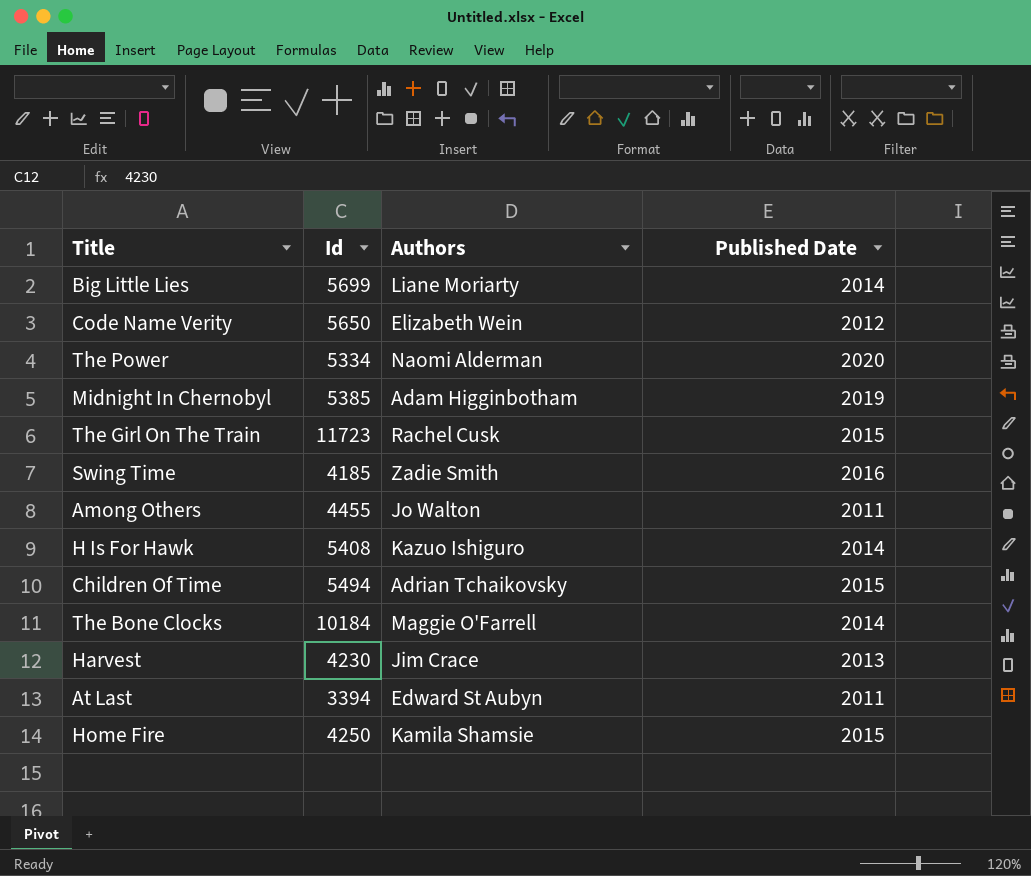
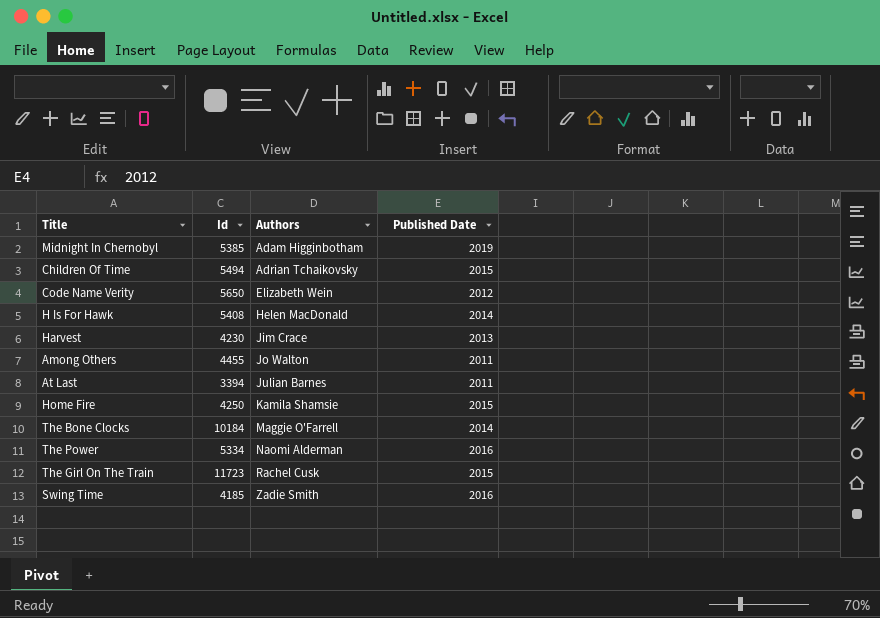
row order: none -> Authors ascending
row Big Little Lies: 5699 | Liane Moriarty | 2014 -> none
H Is For Hawk | Authors: Kazuo Ishiguro -> Helen MacDonald
At Last | Authors: Edward St Aubyn -> Julian Barnes
The Power | Published Date: 2020 -> 2016

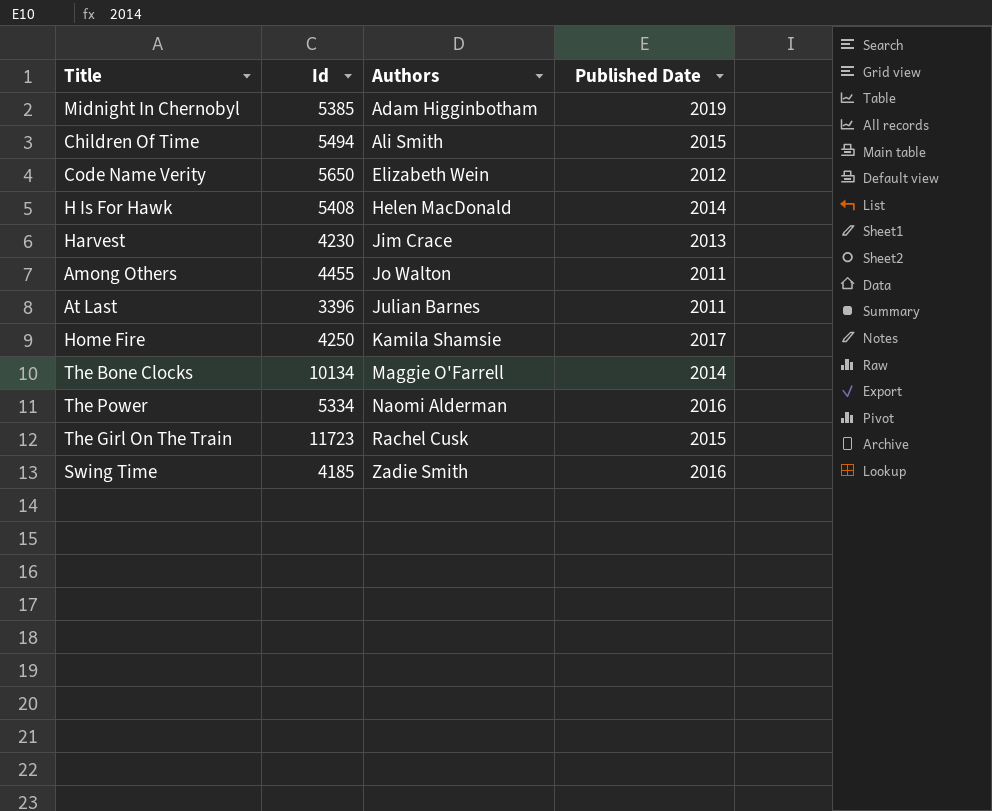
Children Of Time | Authors: Adrian Tchaikovsky -> Ali Smith
At Last | Id: 3394 -> 3396
Home Fire | Published Date: 2015 -> 2017
The Bone Clocks | Id: 10184 -> 10134

